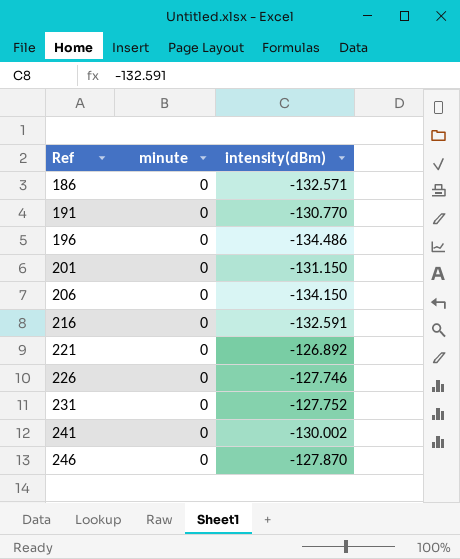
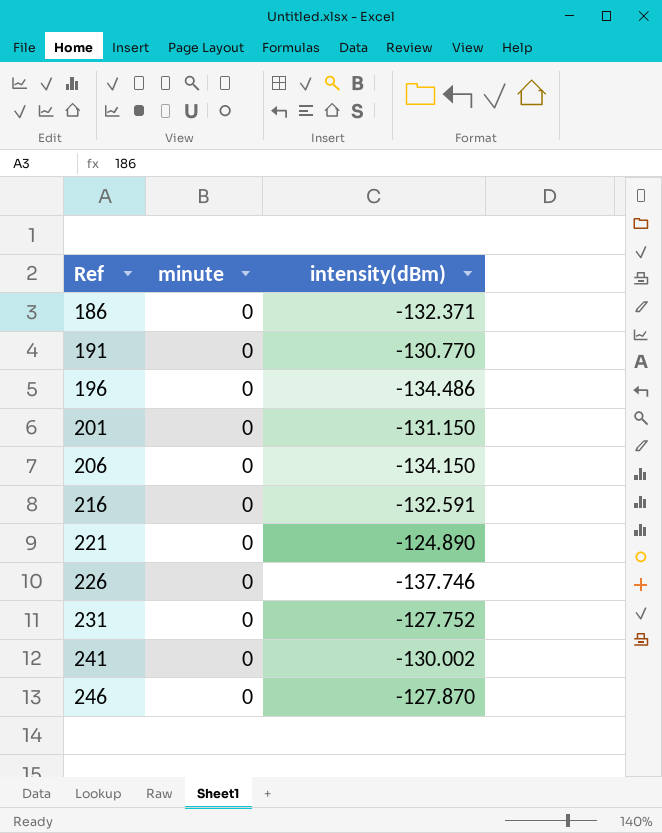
186 | intensity(dBm): -132.571 -> -132.371
221 | intensity(dBm): -126.892 -> -124.890
226 | intensity(dBm): -127.746 -> -137.746

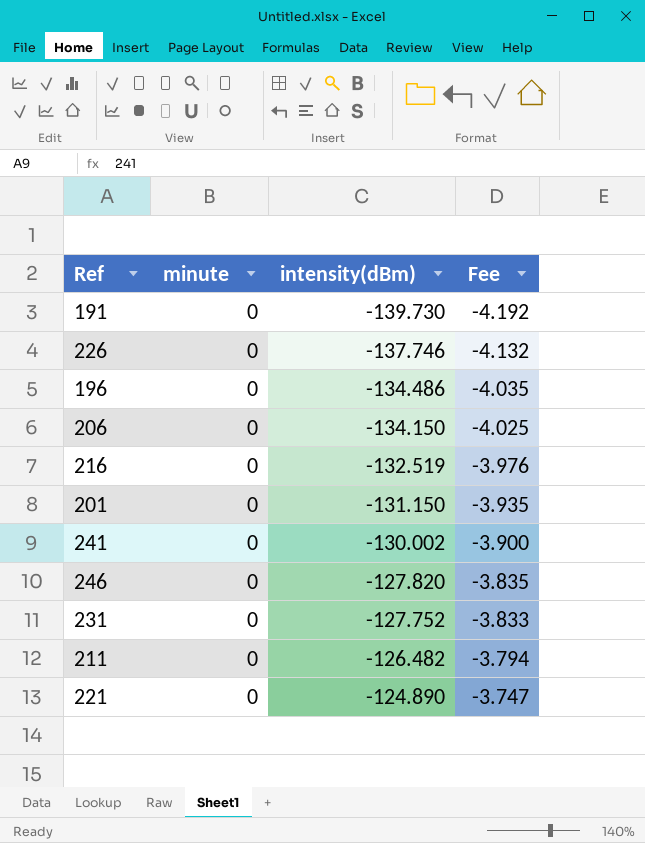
row order: Ref ascending -> intensity(dBm) ascending
column Fee | formula: none -> [intensity(dBm)] * 0.03
row 186: 0 | -132.371 -> none
191 | intensity(dBm): -130.770 -> -139.730
216 | intensity(dBm): -132.591 -> -132.519
246 | intensity(dBm): -127.870 -> -127.820
row 211: none -> 0 | -126.482 | -3.794

